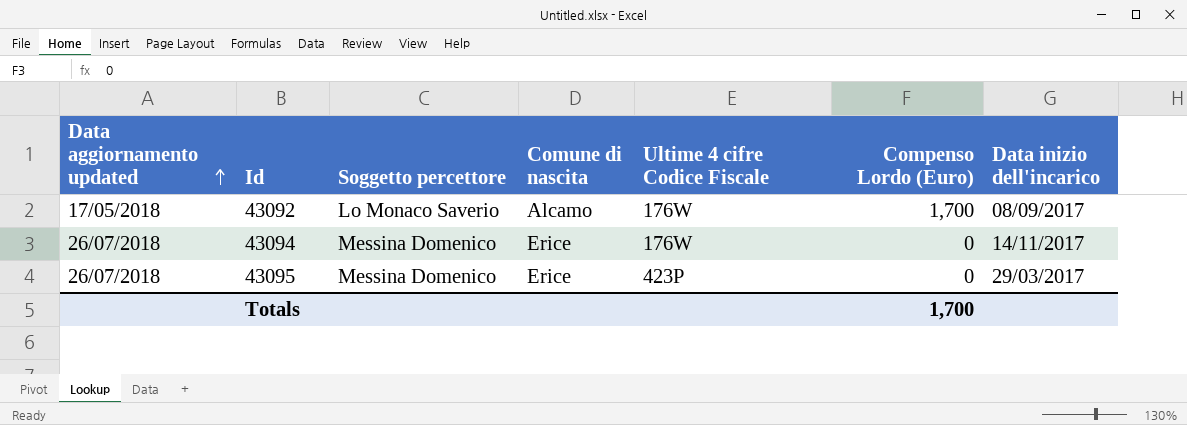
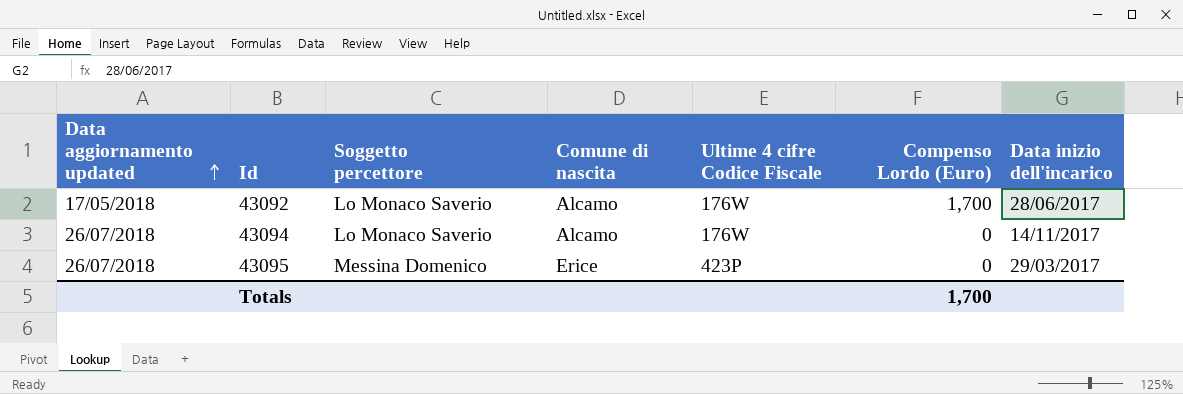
43092 | Data inizio dell'incarico: 08/09/2017 -> 28/06/2017
43094 | Soggetto percettore: Messina Domenico -> Lo Monaco Saverio
43094 | Comune di nascita: Erice -> Alcamo

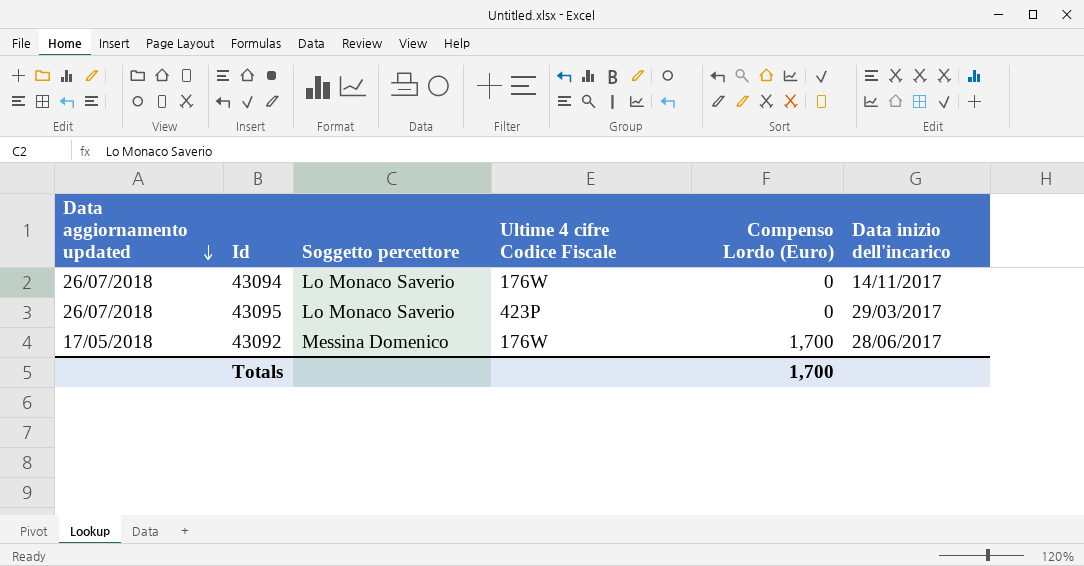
row order: Data aggiornamento updated ascending -> Data aggiornamento updated descending
column Comune di nascita | position: 4 -> none
43095 | Soggetto percettore: Messina Domenico -> Lo Monaco Saverio
43092 | Soggetto percettore: Lo Monaco Saverio -> Messina Domenico

